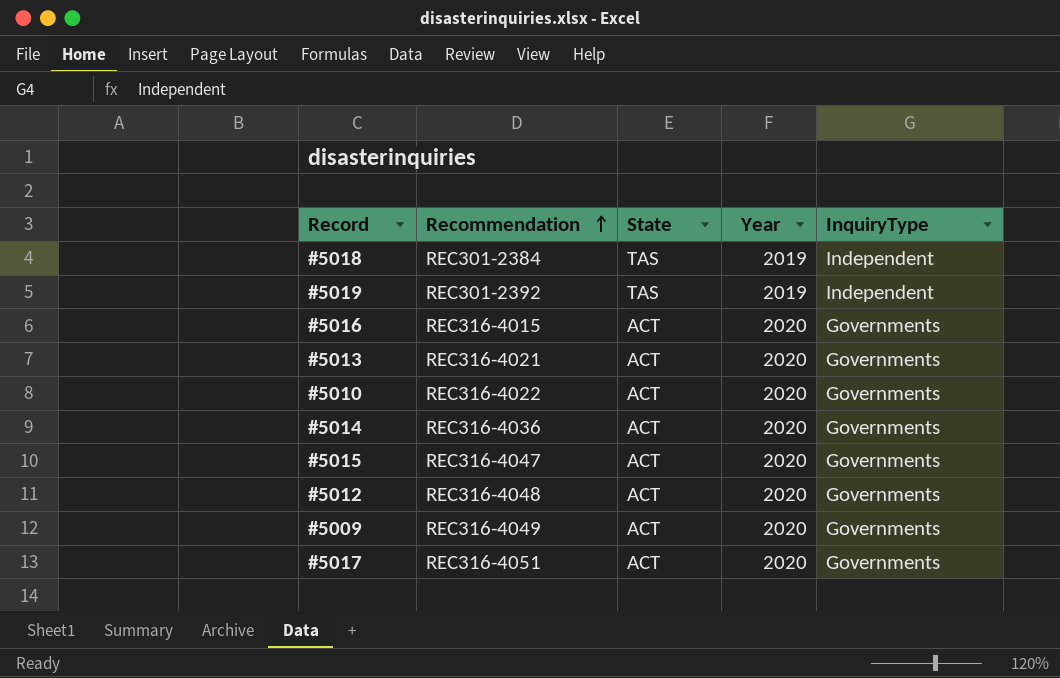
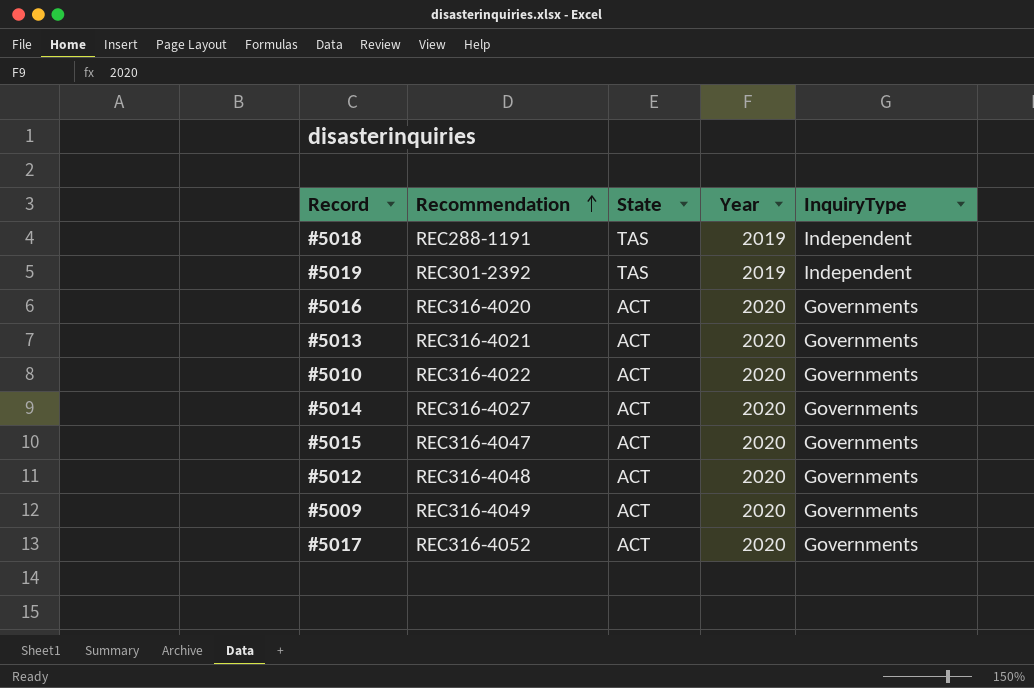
#5018 | Recommendation: REC301-2384 -> REC288-1191
#5016 | Recommendation: REC316-4015 -> REC316-4020
#5014 | Recommendation: REC316-4036 -> REC316-4027
#5017 | Recommendation: REC316-4051 -> REC316-4052

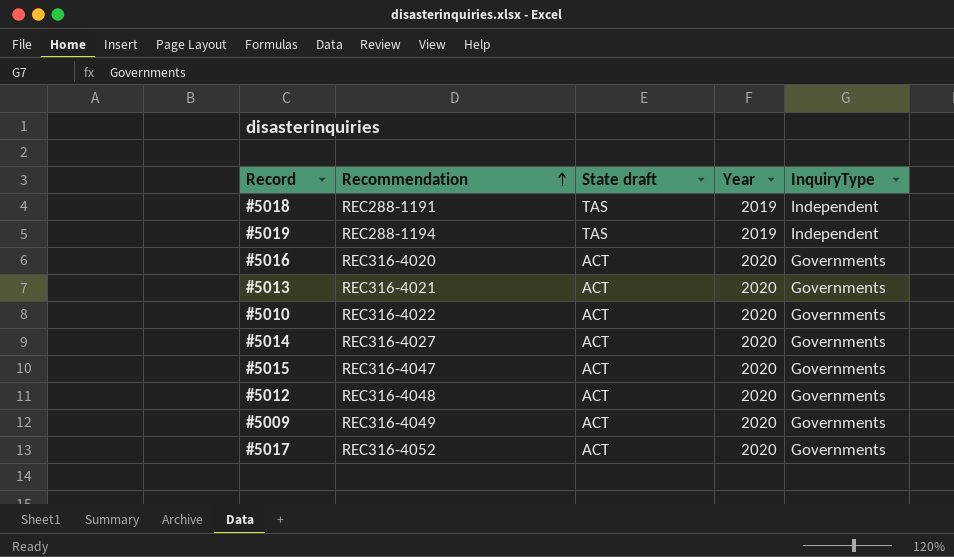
column name: State -> State draft
#5019 | Recommendation: REC301-2392 -> REC288-1194

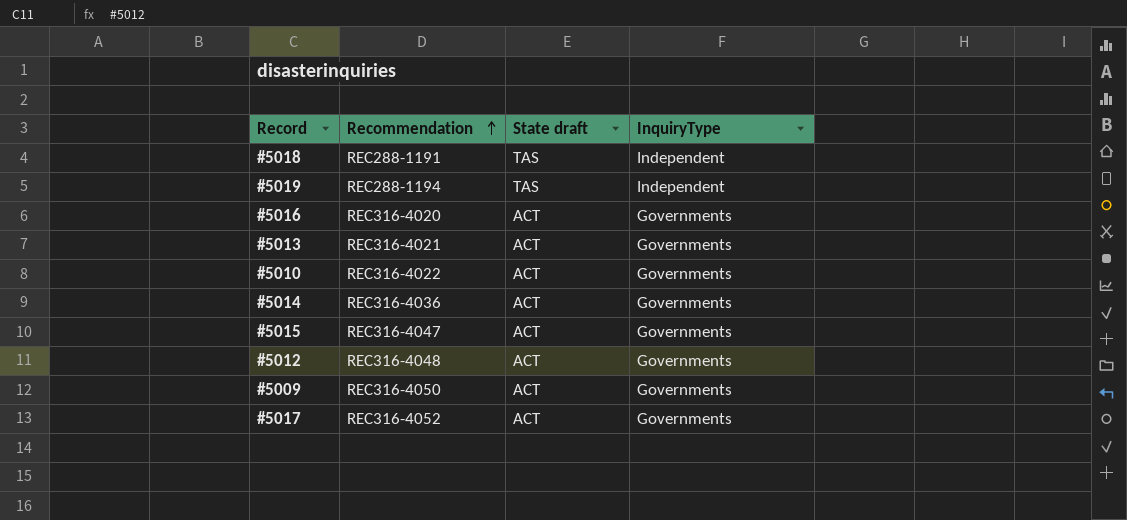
column Year | position: 4 -> none
#5014 | Recommendation: REC316-4027 -> REC316-4036
#5009 | Recommendation: REC316-4049 -> REC316-4050

